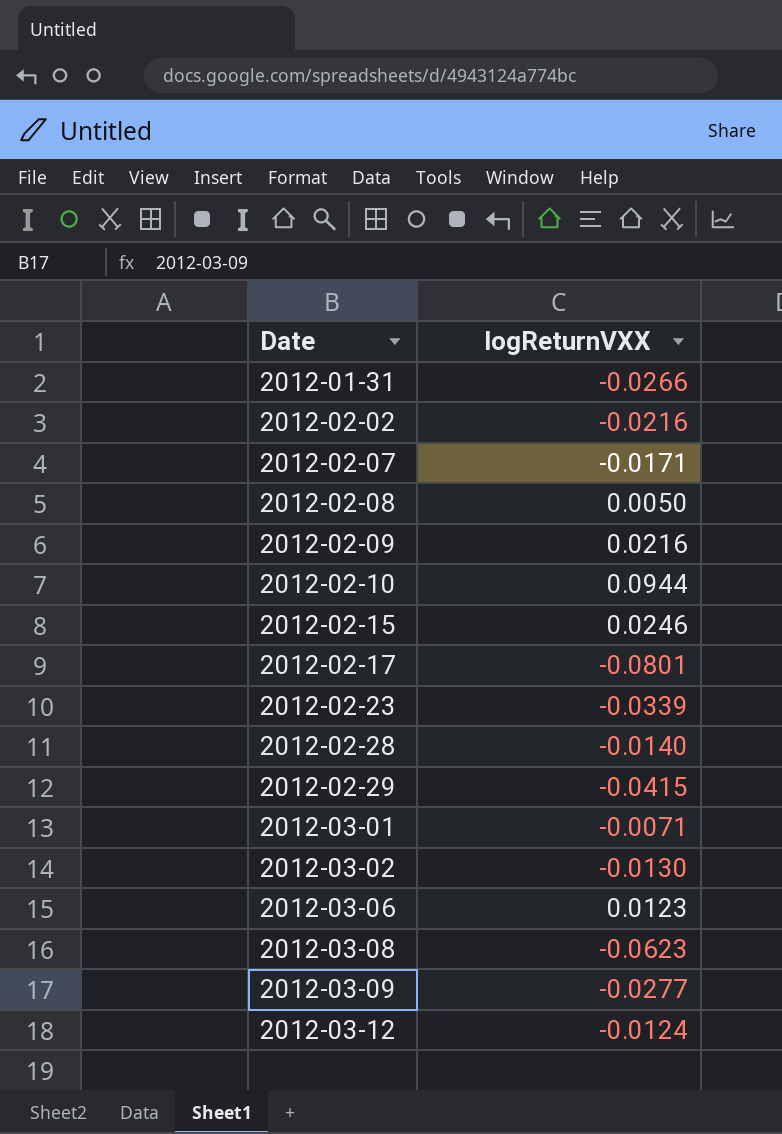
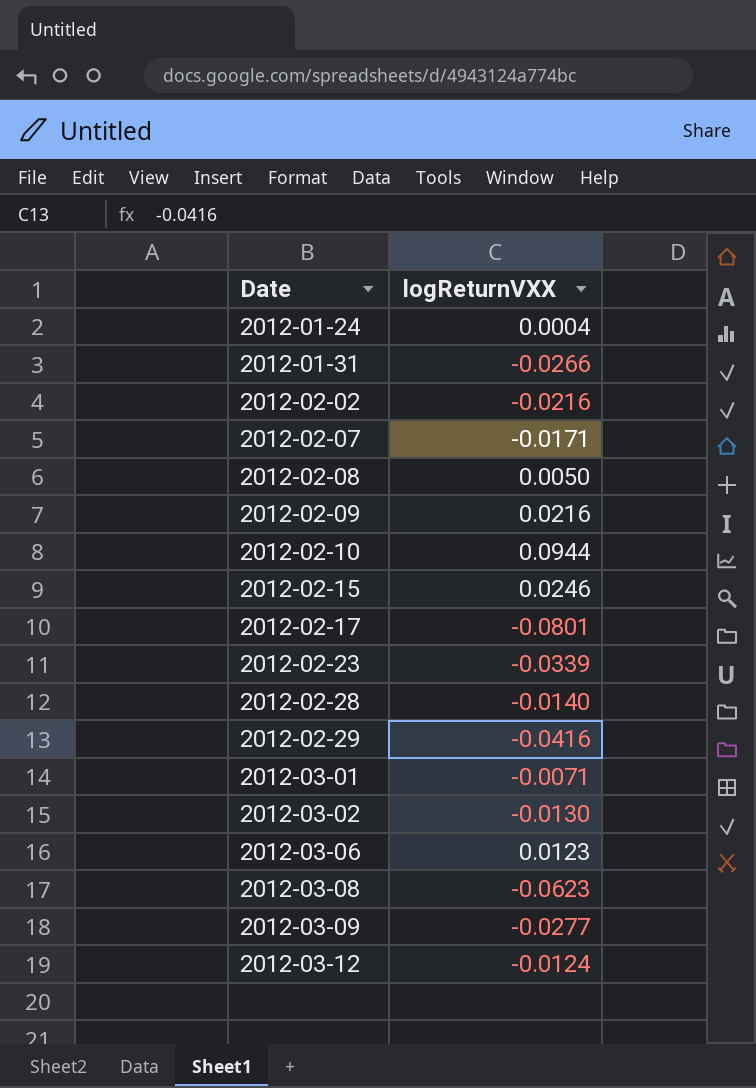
row 2012-01-24: none -> 0.0004
2012-02-29 | logReturnVXX: -0.0415 -> -0.0416

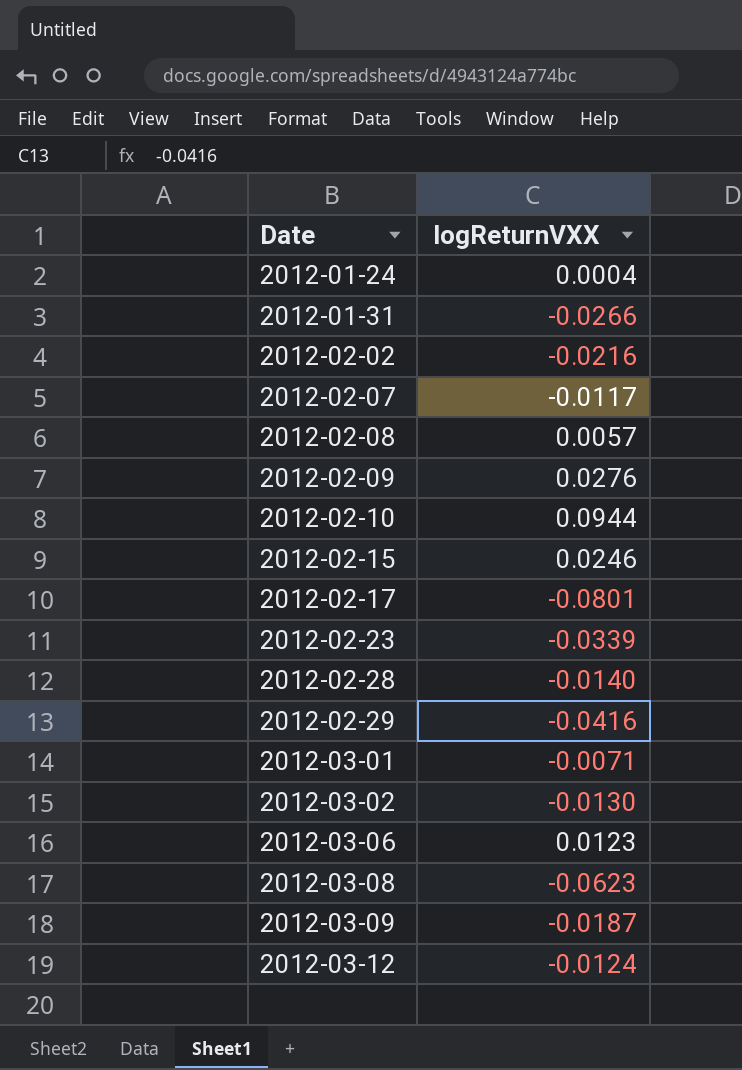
2012-02-07 | logReturnVXX: -0.0171 -> -0.0117
2012-02-08 | logReturnVXX: 0.0050 -> 0.0057
2012-02-09 | logReturnVXX: 0.0216 -> 0.0276
2012-03-09 | logReturnVXX: -0.0277 -> -0.0187

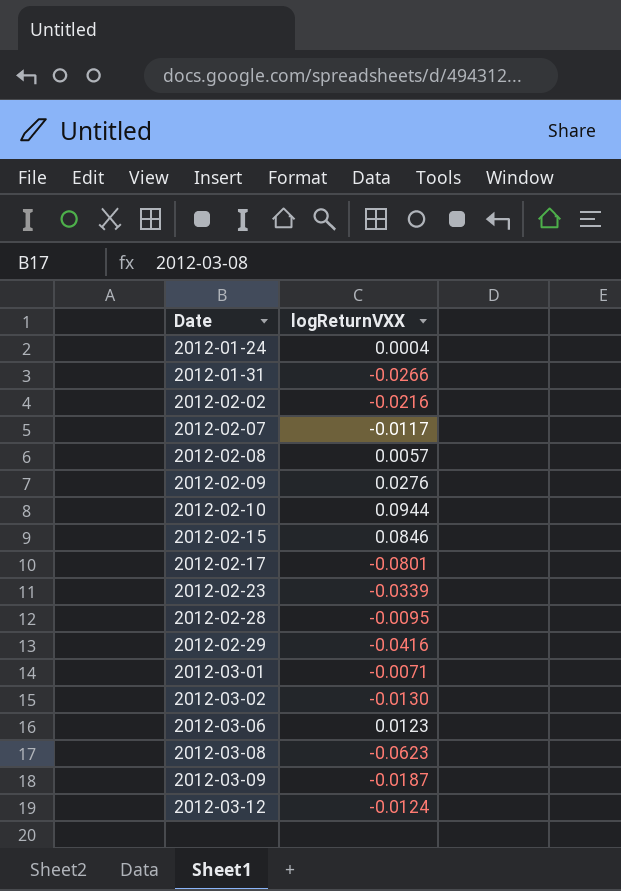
2012-02-15 | logReturnVXX: 0.0246 -> 0.0846
2012-02-28 | logReturnVXX: -0.0140 -> -0.0095

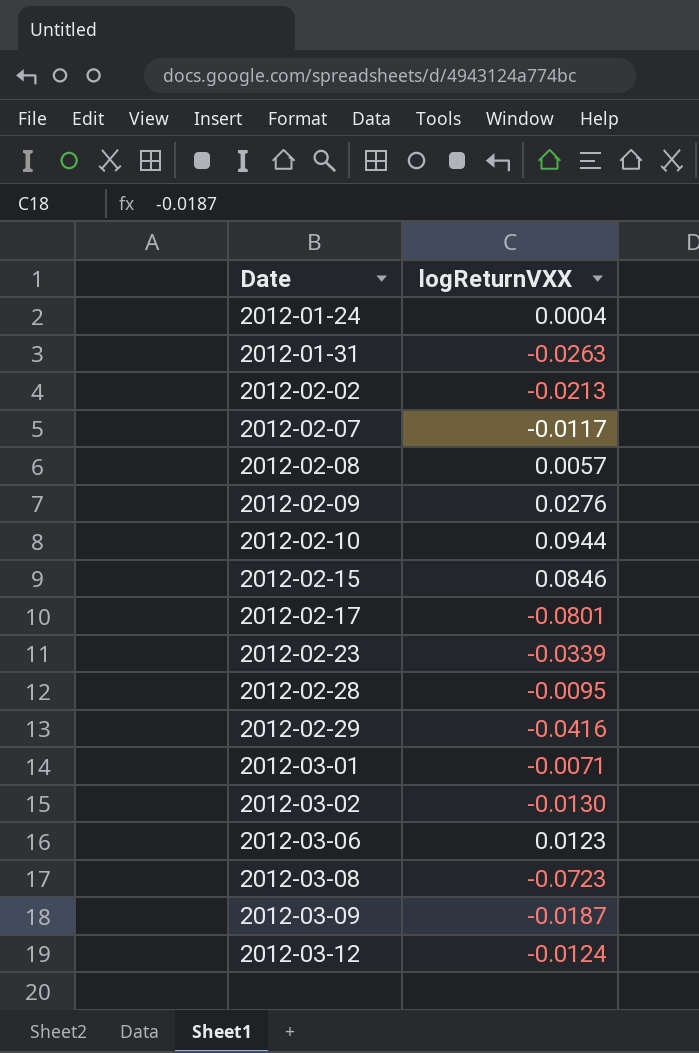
2012-01-31 | logReturnVXX: -0.0266 -> -0.0263
2012-02-02 | logReturnVXX: -0.0216 -> -0.0213
2012-03-08 | logReturnVXX: -0.0623 -> -0.0723

